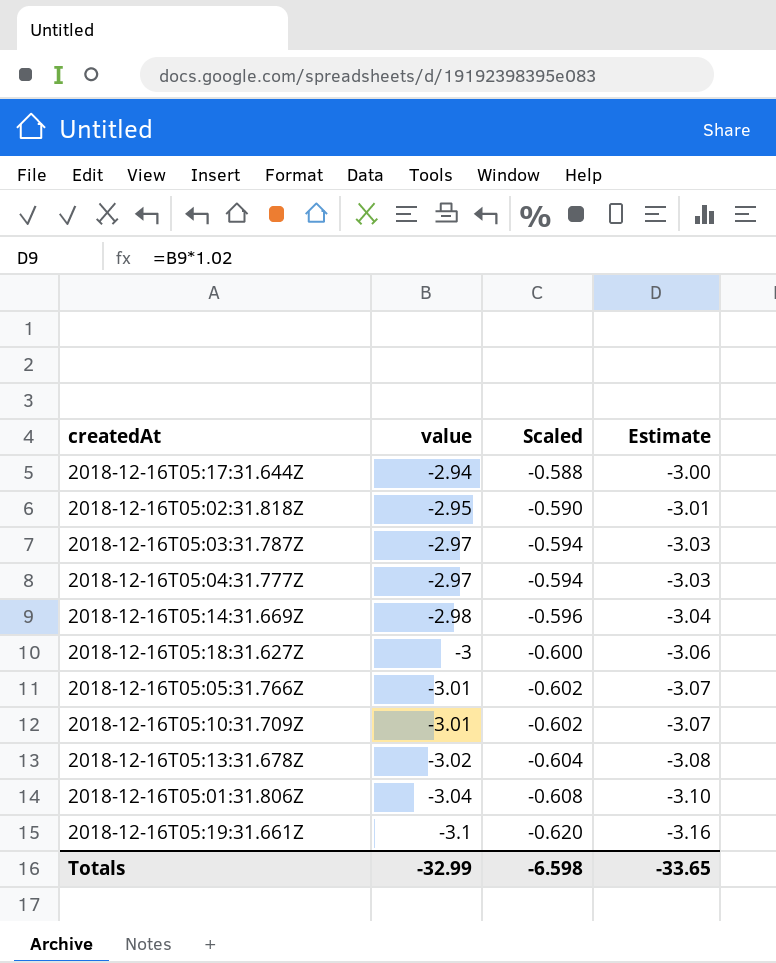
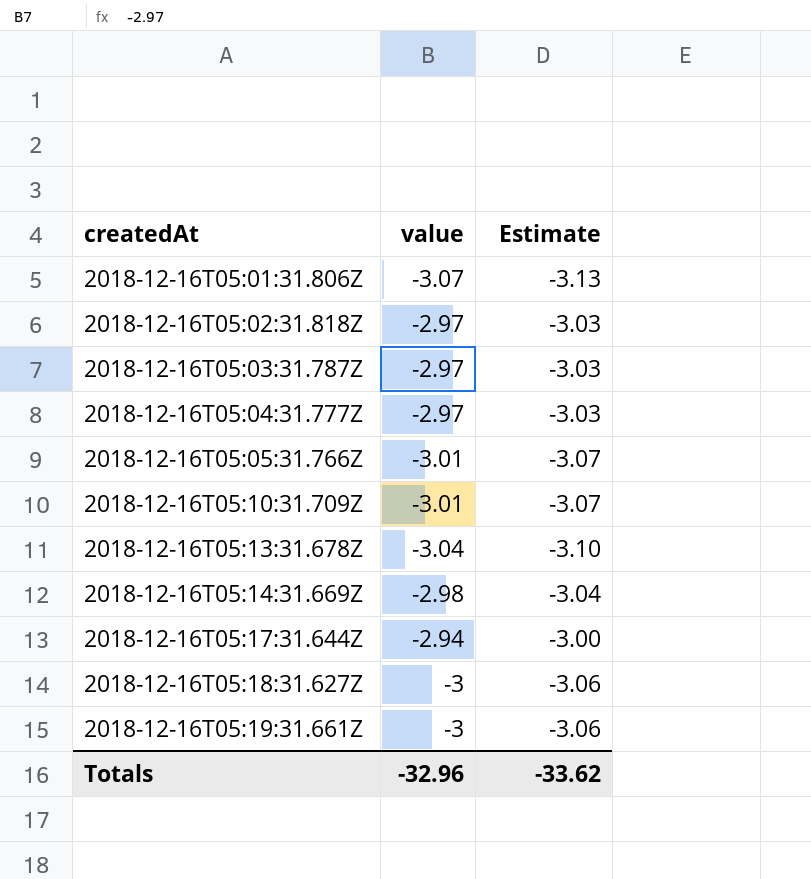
row order: value descending -> createdAt ascending
column Scaled | formula: [value] * 0.2 -> none
2018-12-16T05:01:31.806Z | value: -3.04 -> -3.07
2018-12-16T05:01:31.806Z | Estimate: -3.10 -> -3.13
2018-12-16T05:02:31.818Z | value: -2.95 -> -2.97
2018-12-16T05:02:31.818Z | Estimate: -3.01 -> -3.03
2018-12-16T05:13:31.678Z | value: -3.02 -> -3.04
2018-12-16T05:13:31.678Z | Estimate: -3.08 -> -3.10
2018-12-16T05:19:31.661Z | value: -3.1 -> -3
2018-12-16T05:19:31.661Z | Estimate: -3.16 -> -3.06
Totals | value: -32.99 -> -32.96
Totals | Estimate: -33.65 -> -33.62

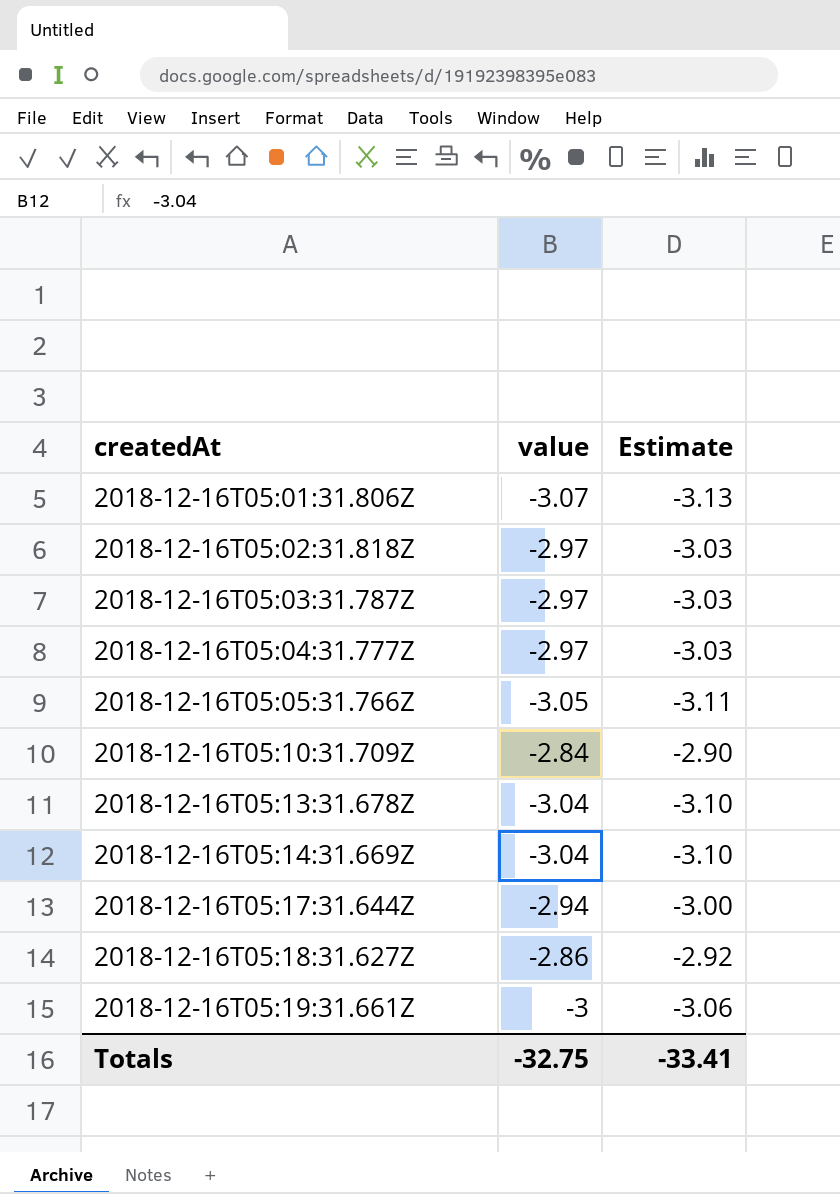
2018-12-16T05:05:31.766Z | value: -3.01 -> -3.05
2018-12-16T05:05:31.766Z | Estimate: -3.07 -> -3.11
2018-12-16T05:10:31.709Z | value: -3.01 -> -2.84
2018-12-16T05:10:31.709Z | Estimate: -3.07 -> -2.90
2018-12-16T05:14:31.669Z | value: -2.98 -> -3.04
2018-12-16T05:14:31.669Z | Estimate: -3.04 -> -3.10
2018-12-16T05:18:31.627Z | value: -3 -> -2.86
2018-12-16T05:18:31.627Z | Estimate: -3.06 -> -2.92
Totals | value: -32.96 -> -32.75
Totals | Estimate: -33.62 -> -33.41

